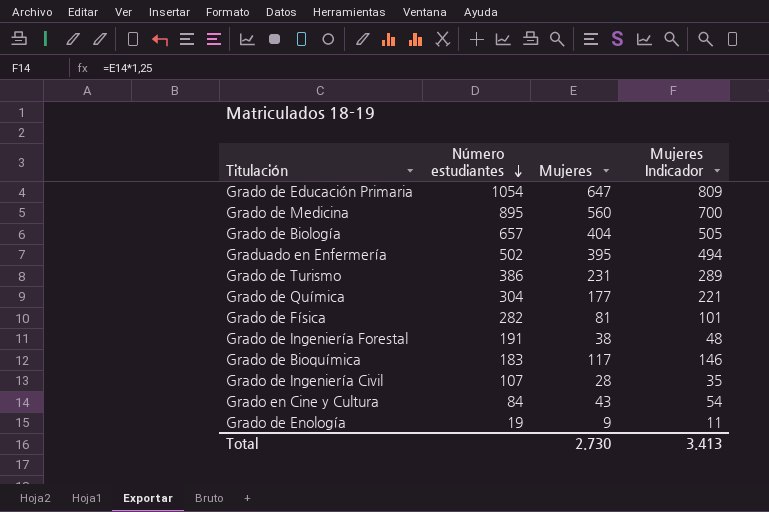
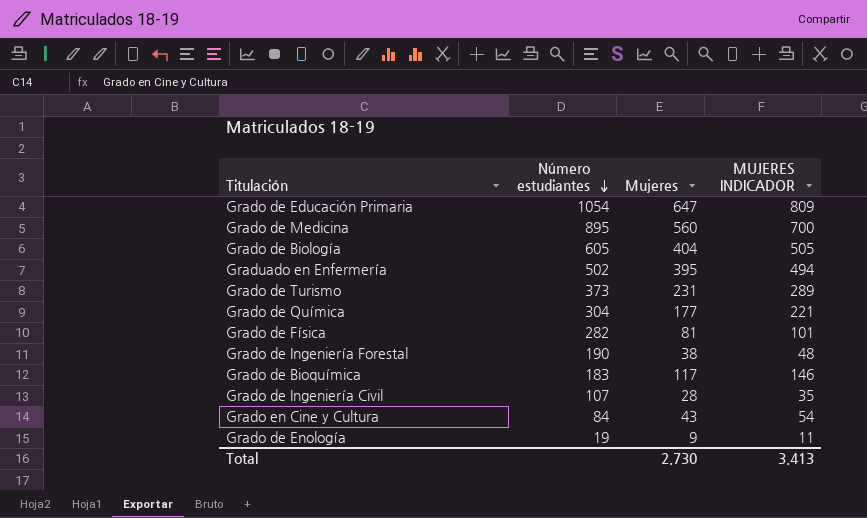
column name: Mujeres Indicador -> MUJERES INDICADOR
Grado de Biología | Número estudiantes: 657 -> 605
Grado de Turismo | Número estudiantes: 386 -> 373
Grado de Ingeniería Forestal | Número estudiantes: 191 -> 190

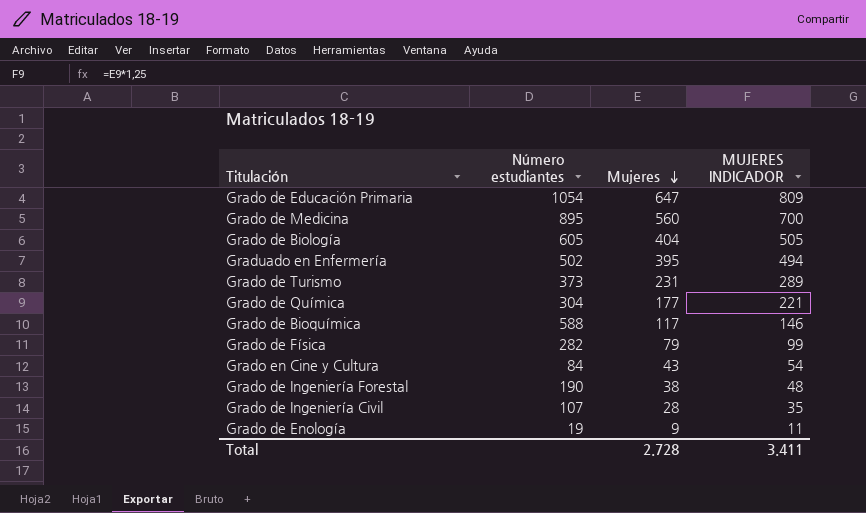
row order: Número estudiantes descending -> Mujeres descending
Grado de Bioquímica | Número estudiantes: 183 -> 588
Grado de Física | Mujeres: 81 -> 79
Grado de Física | MUJERES INDICADOR: 101 -> 99
Total | Mujeres: 2.730 -> 2.728
Total | MUJERES INDICADOR: 3.413 -> 3.411

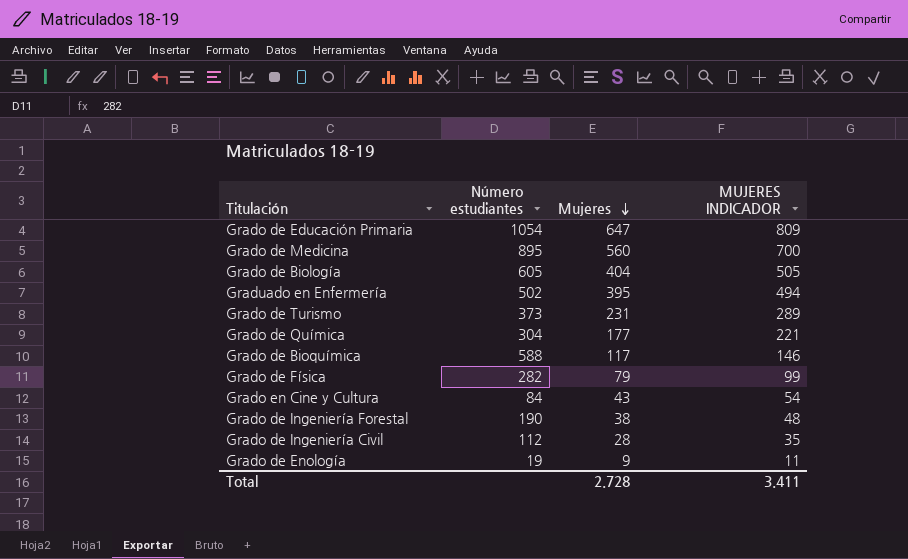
Grado de Ingeniería Civil | Número estudiantes: 107 -> 112

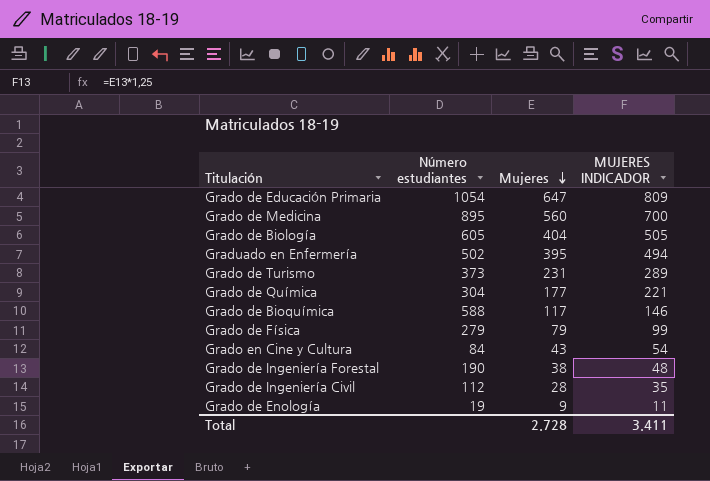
Grado de Física | Número estudiantes: 282 -> 279

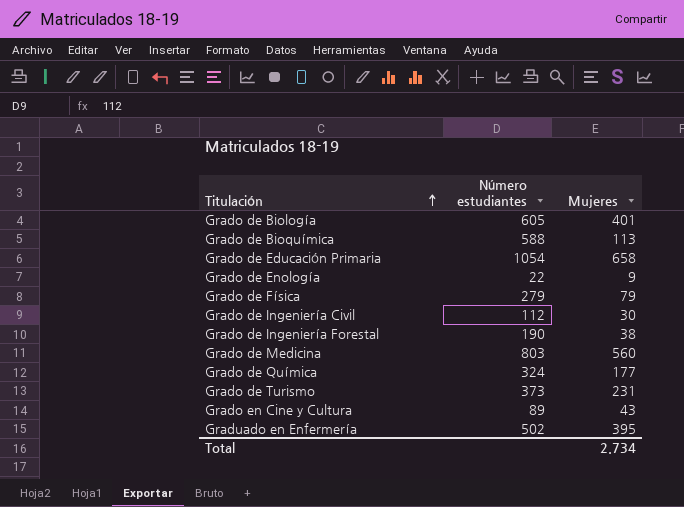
row order: Mujeres descending -> Titulación ascending
column MUJERES INDICADOR | formula: [Mujeres] * 1,25 -> none
Grado de Biología | Mujeres: 404 -> 401
Grado de Bioquímica | Mujeres: 117 -> 113
Grado de Educación Primaria | Mujeres: 647 -> 658
Grado de Enología | Número estudiantes: 19 -> 22
Grado de Ingeniería Civil | Mujeres: 28 -> 30
Grado de Medicina | Número estudiantes: 895 -> 803
Grado de Química | Número estudiantes: 304 -> 324
Grado en Cine y Cultura | Número estudiantes: 84 -> 89
Total | Mujeres: 2.728 -> 2.734

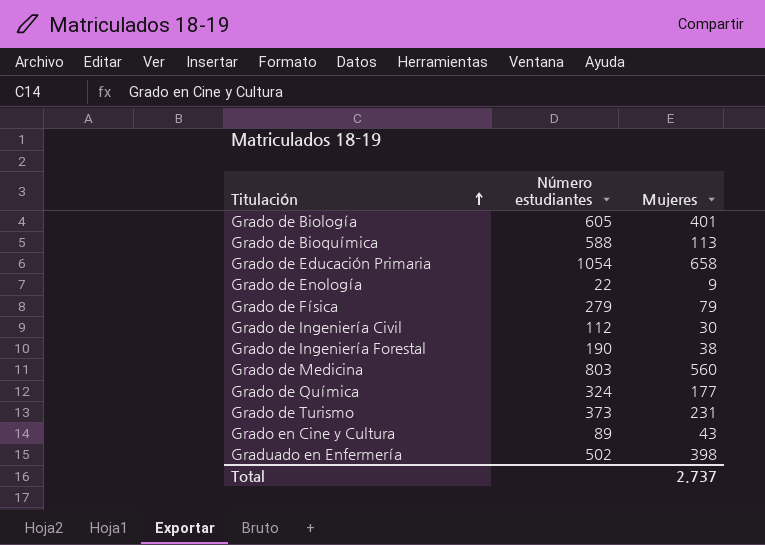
Graduado en Enfermería | Mujeres: 395 -> 398
Total | Mujeres: 2.734 -> 2.737

